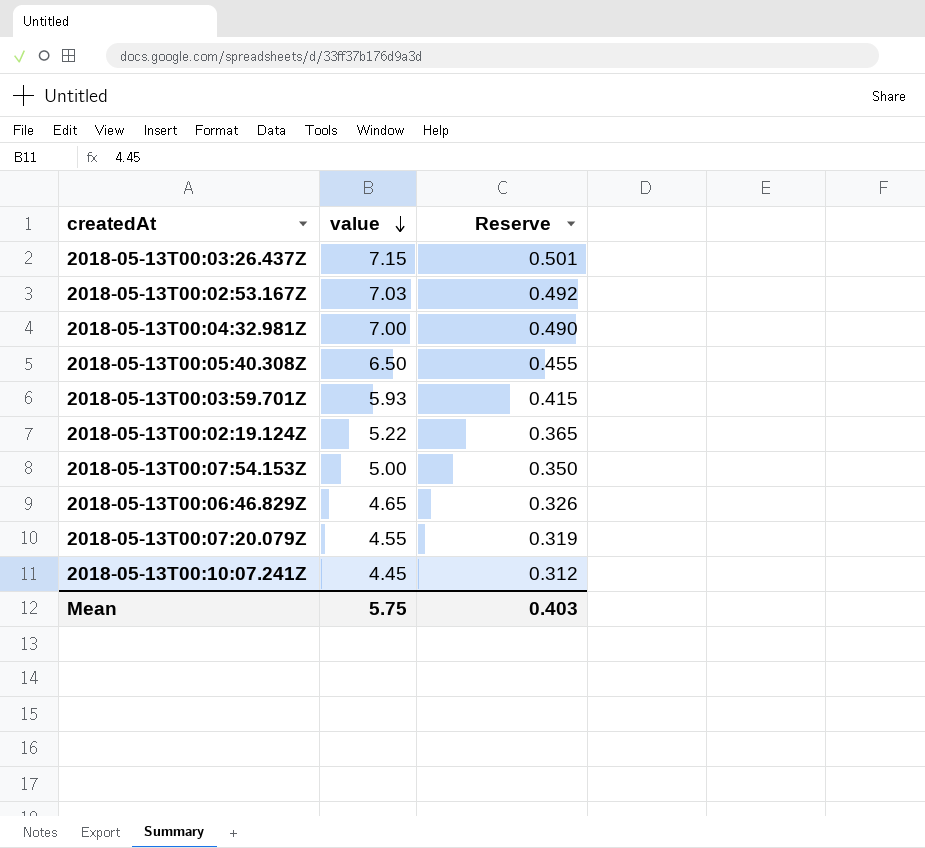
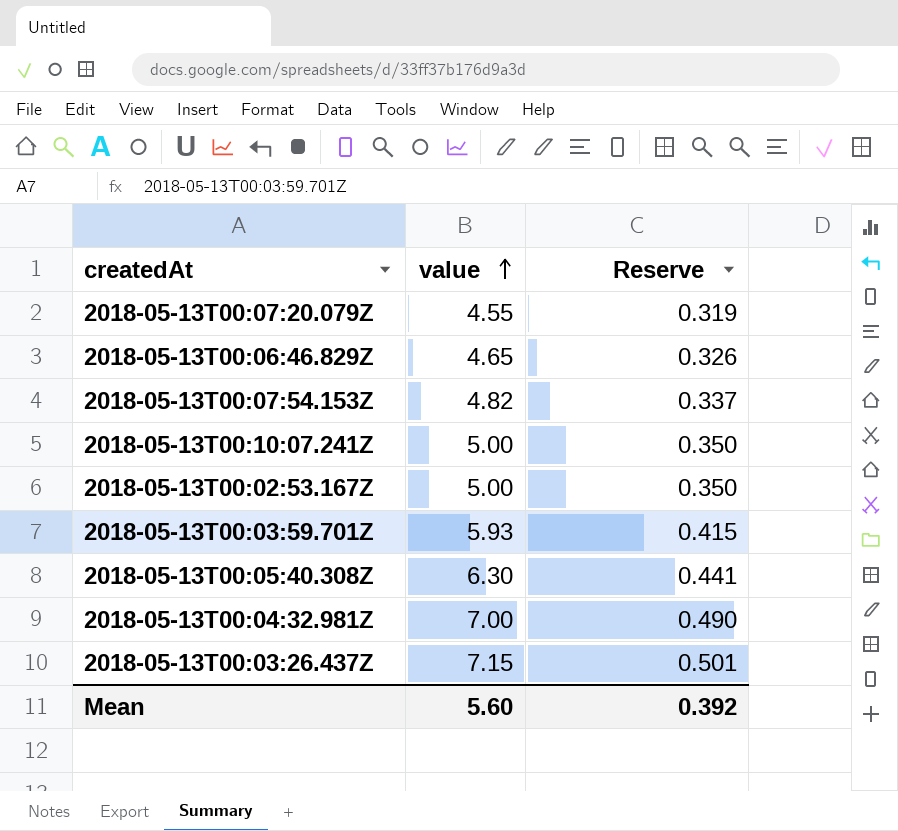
row order: value descending -> value ascending
row 2018-05-13T00:02:19.124Z: 5.22 | 0.365 -> none
2018-05-13T00:07:54.153Z | value: 5.00 -> 4.82
2018-05-13T00:07:54.153Z | Reserve: 0.350 -> 0.337
2018-05-13T00:10:07.241Z | value: 4.45 -> 5.00
2018-05-13T00:10:07.241Z | Reserve: 0.312 -> 0.350
2018-05-13T00:02:53.167Z | value: 7.03 -> 5.00
2018-05-13T00:02:53.167Z | Reserve: 0.492 -> 0.350
2018-05-13T00:05:40.308Z | value: 6.50 -> 6.30
2018-05-13T00:05:40.308Z | Reserve: 0.455 -> 0.441
Mean | value: 5.75 -> 5.60
Mean | Reserve: 0.403 -> 0.392

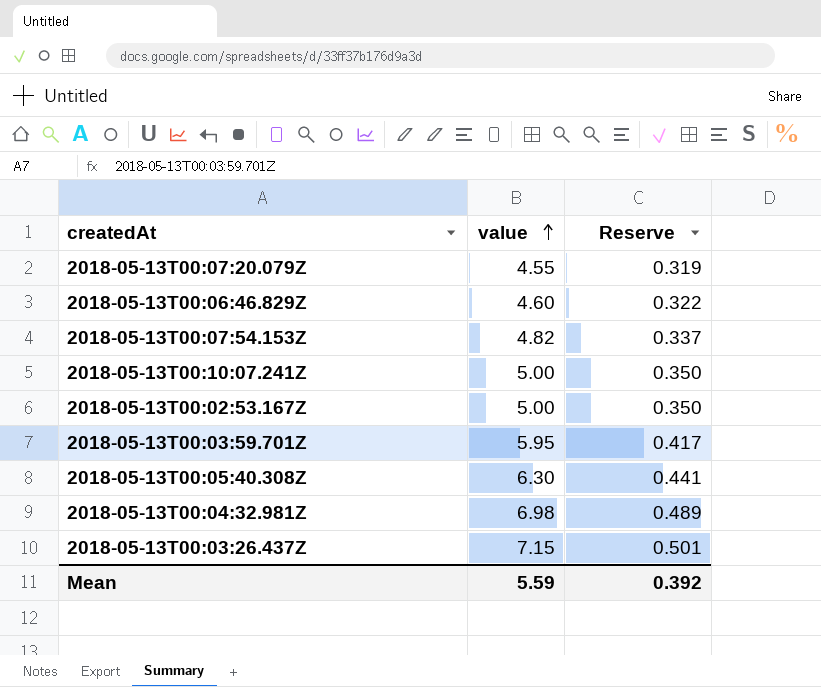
2018-05-13T00:06:46.829Z | value: 4.65 -> 4.60
2018-05-13T00:06:46.829Z | Reserve: 0.326 -> 0.322
2018-05-13T00:03:59.701Z | value: 5.93 -> 5.95
2018-05-13T00:03:59.701Z | Reserve: 0.415 -> 0.417
2018-05-13T00:04:32.981Z | value: 7.00 -> 6.98
2018-05-13T00:04:32.981Z | Reserve: 0.490 -> 0.489
Mean | value: 5.60 -> 5.59

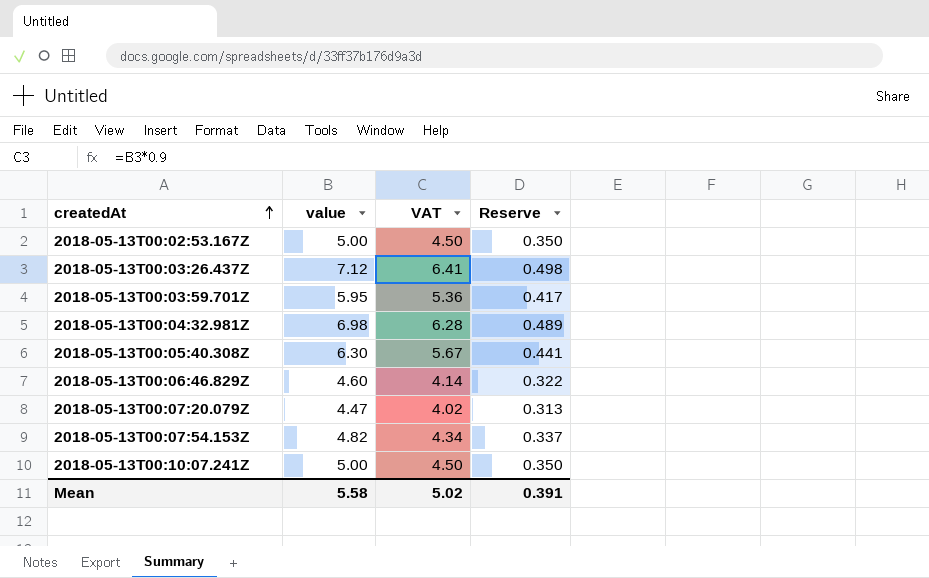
row order: value ascending -> createdAt ascending
column VAT | formula: none -> [value] * 0.9
2018-05-13T00:03:26.437Z | value: 7.15 -> 7.12
2018-05-13T00:03:26.437Z | Reserve: 0.501 -> 0.498
2018-05-13T00:07:20.079Z | value: 4.55 -> 4.47
2018-05-13T00:07:20.079Z | Reserve: 0.319 -> 0.313
Mean | value: 5.59 -> 5.58
Mean | Reserve: 0.392 -> 0.391

